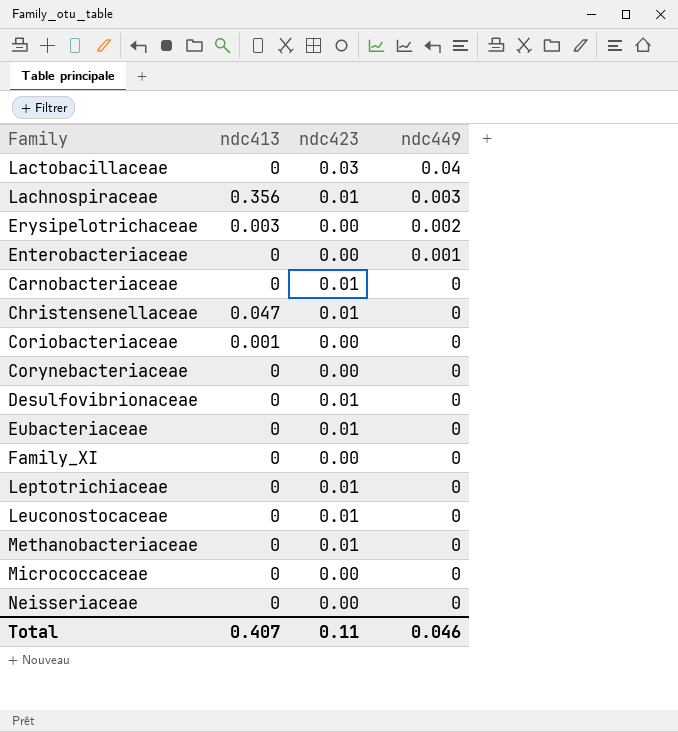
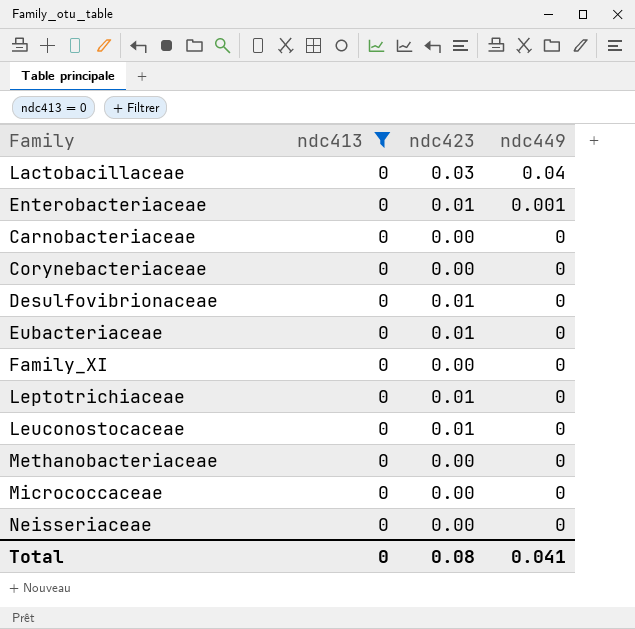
filter: none -> ndc413 = 0
Enterobacteriaceae | ndc423: 0.00 -> 0.01
Carnobacteriaceae | ndc423: 0.01 -> 0.00
Methanobacteriaceae | ndc423: 0.01 -> 0.00
Total | ndc413: 0.407 -> 0
Total | ndc423: 0.11 -> 0.08
Total | ndc449: 0.046 -> 0.041

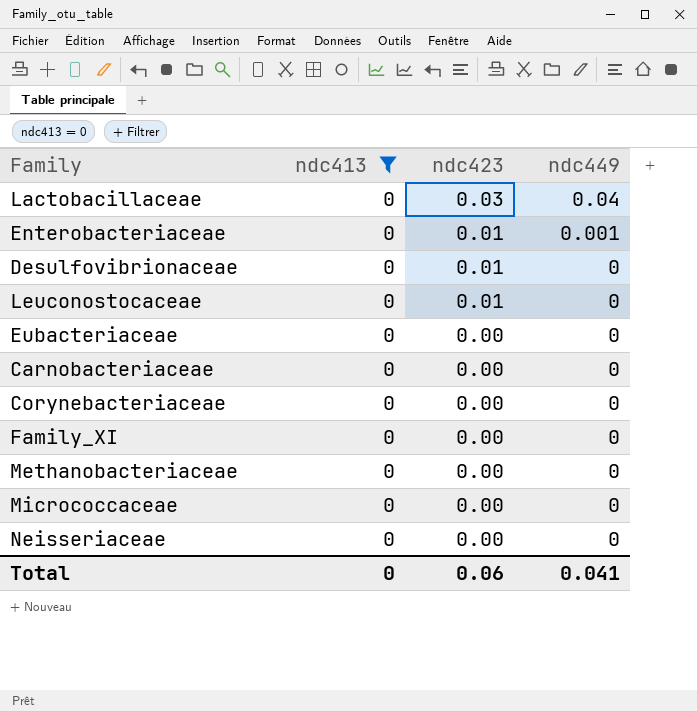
row order: ndc449 descending -> ndc423 descending
row Leptotrichiaceae: 0 | 0.01 | 0 -> none
Eubacteriaceae | ndc423: 0.01 -> 0.00
Total | ndc423: 0.08 -> 0.06

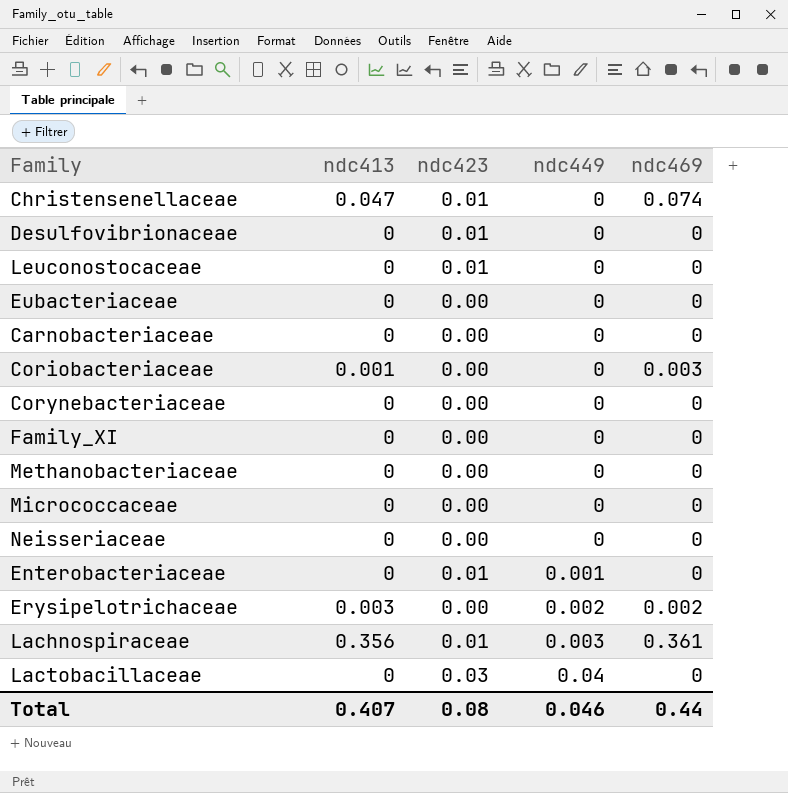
filter: ndc413 = 0 -> none
row order: ndc423 descending -> ndc449 ascending
column ndc469 | position: none -> 5
Total | ndc413: 0 -> 0.407
Total | ndc423: 0.06 -> 0.08
Total | ndc449: 0.041 -> 0.046

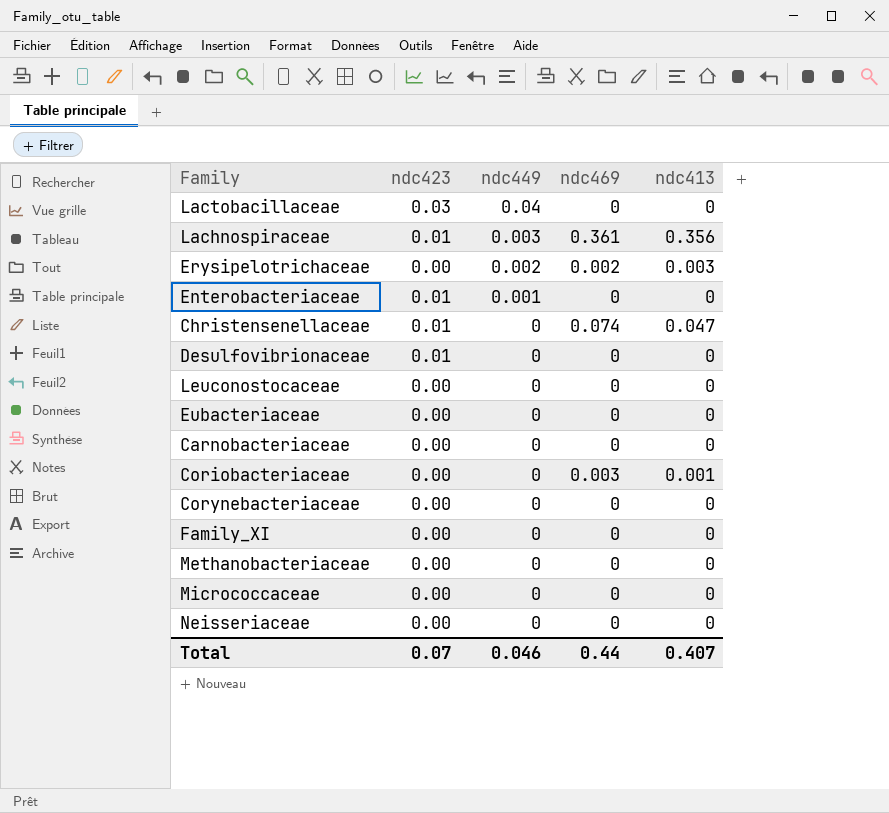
row order: ndc449 ascending -> ndc449 descending
column ndc413 | position: 2 -> 5
Leuconostocaceae | ndc423: 0.01 -> 0.00
Total | ndc423: 0.08 -> 0.07

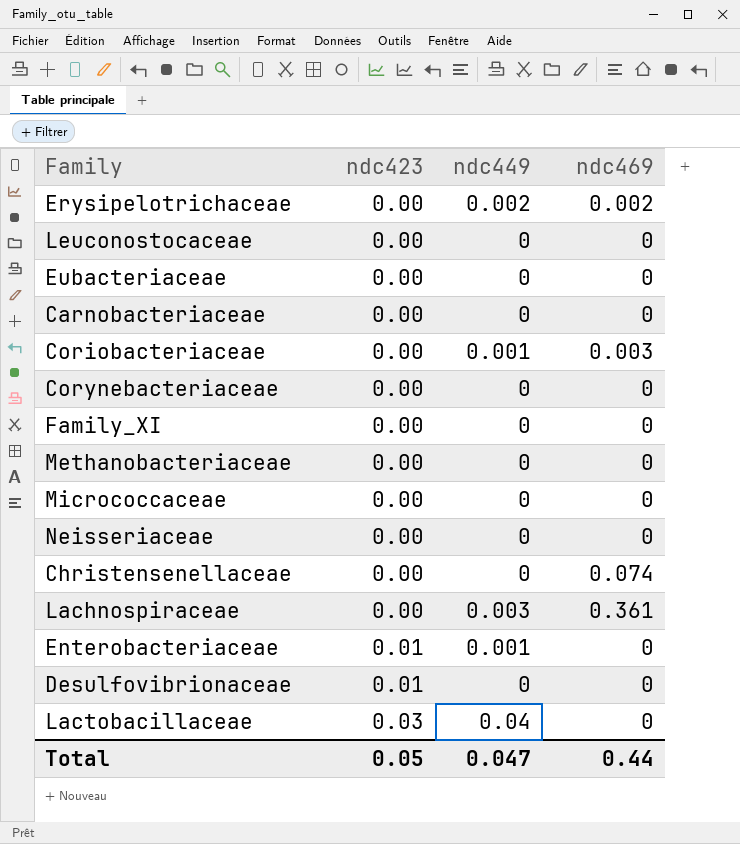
row order: ndc449 descending -> ndc423 ascending
column ndc413 | position: 5 -> none
Coriobacteriaceae | ndc449: 0 -> 0.001
Christensenellaceae | ndc423: 0.01 -> 0.00
Lachnospiraceae | ndc423: 0.01 -> 0.00
Total | ndc423: 0.07 -> 0.05
Total | ndc449: 0.046 -> 0.047

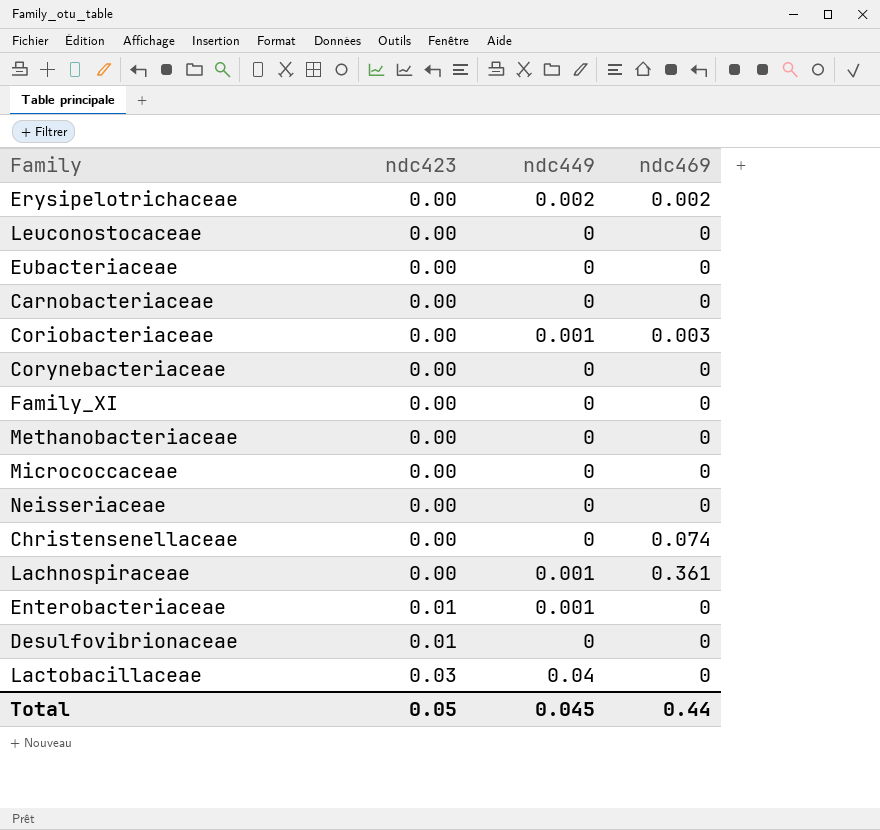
Lachnospiraceae | ndc449: 0.003 -> 0.001
Total | ndc449: 0.047 -> 0.045

